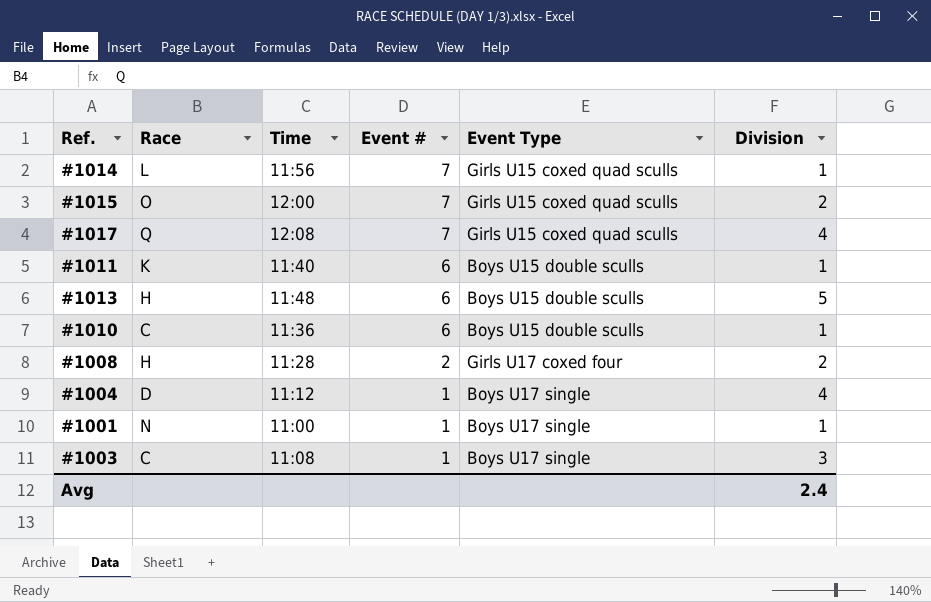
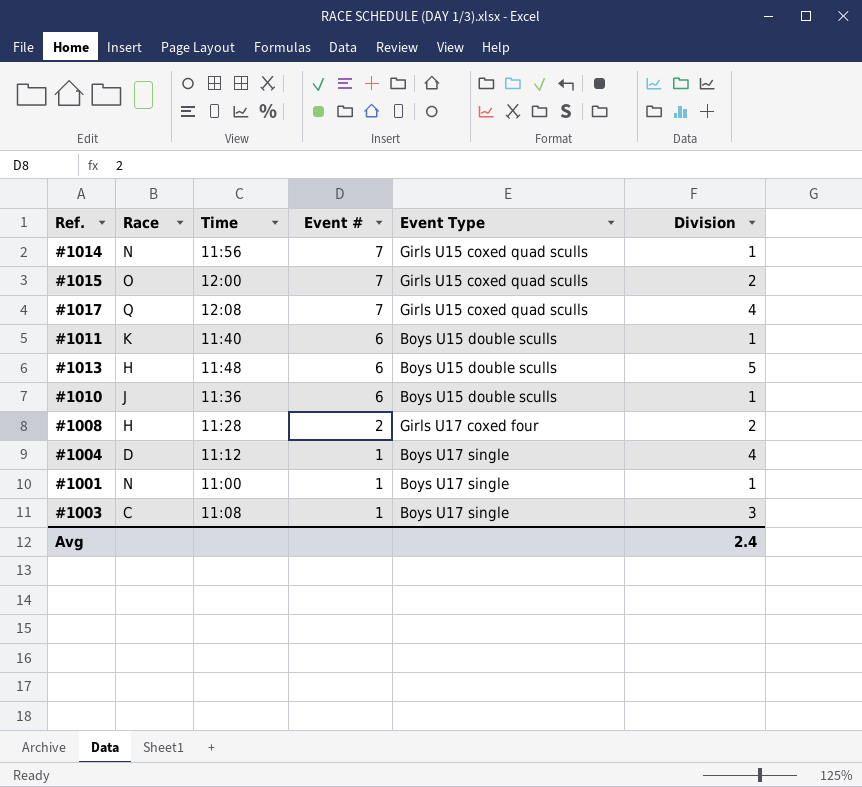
#1014 | Race: L -> N
#1010 | Race: C -> J

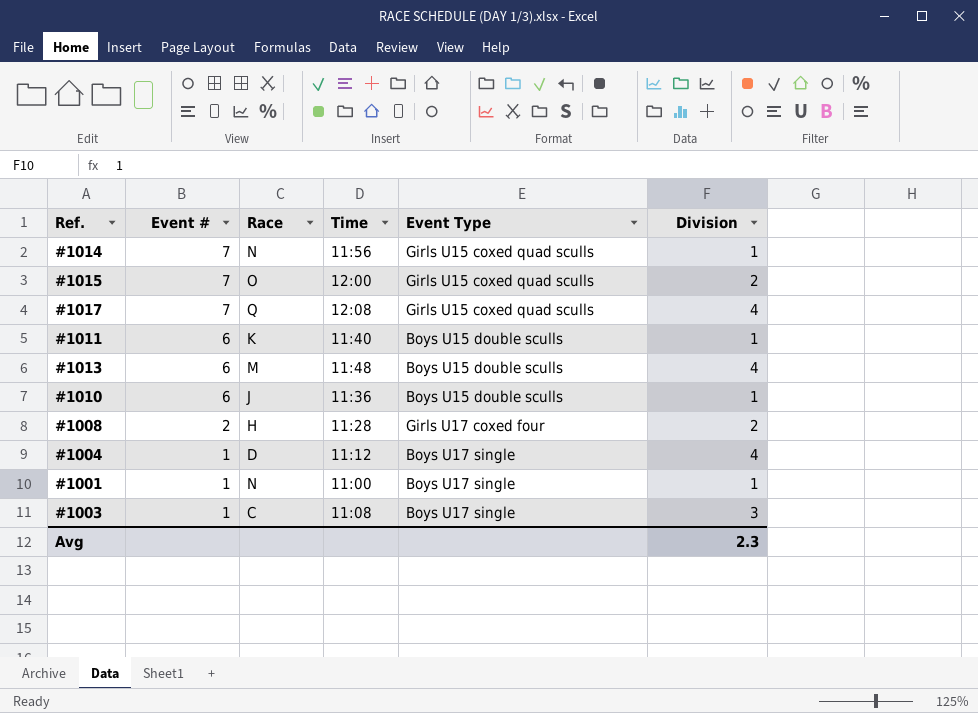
column Event # | position: 4 -> 2
#1013 | Race: H -> M
#1013 | Division: 5 -> 4
Avg | Division: 2.4 -> 2.3

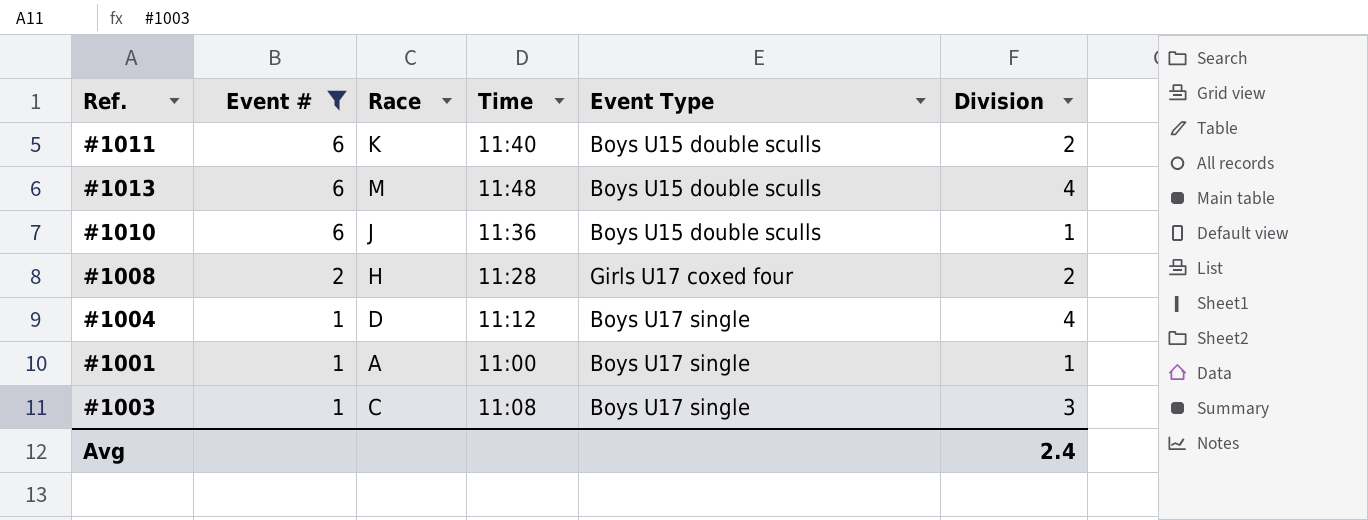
filter: none -> Event # != 7
#1011 | Division: 1 -> 2
#1001 | Race: N -> A
Avg | Division: 2.3 -> 2.4

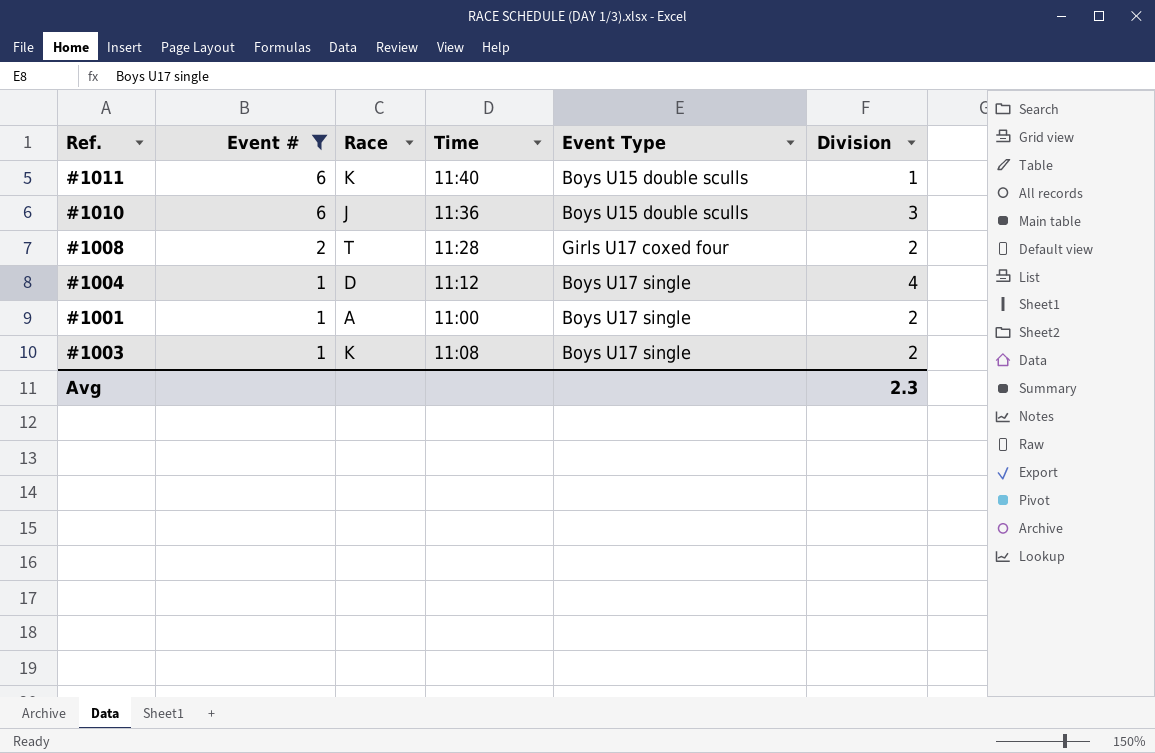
row #1013: 6 | M | 11:48 | Boys U15 double sculls | 4 -> none
#1011 | Division: 2 -> 1
#1010 | Division: 1 -> 3
#1008 | Race: H -> T
#1001 | Division: 1 -> 2
#1003 | Race: C -> K
#1003 | Division: 3 -> 2
Avg | Division: 2.4 -> 2.3

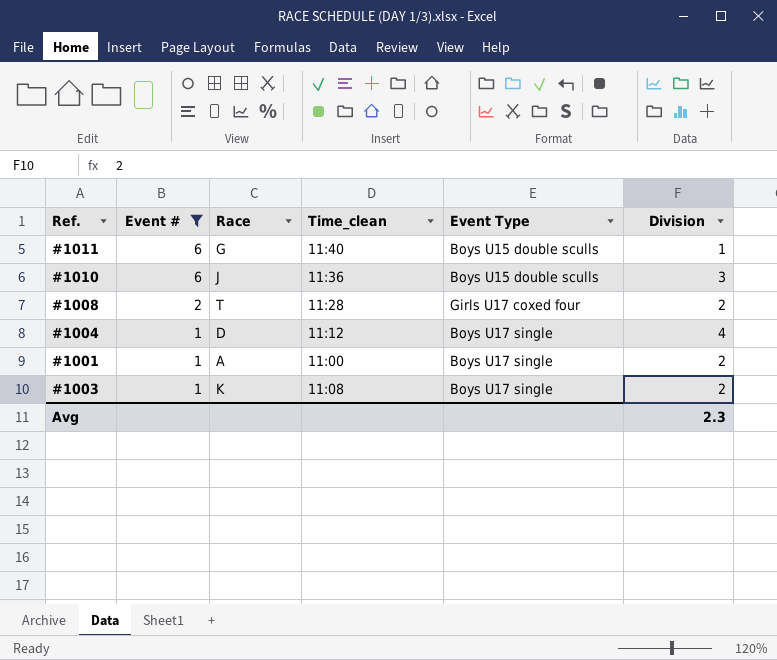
column name: Time -> Time_clean
#1011 | Race: K -> G

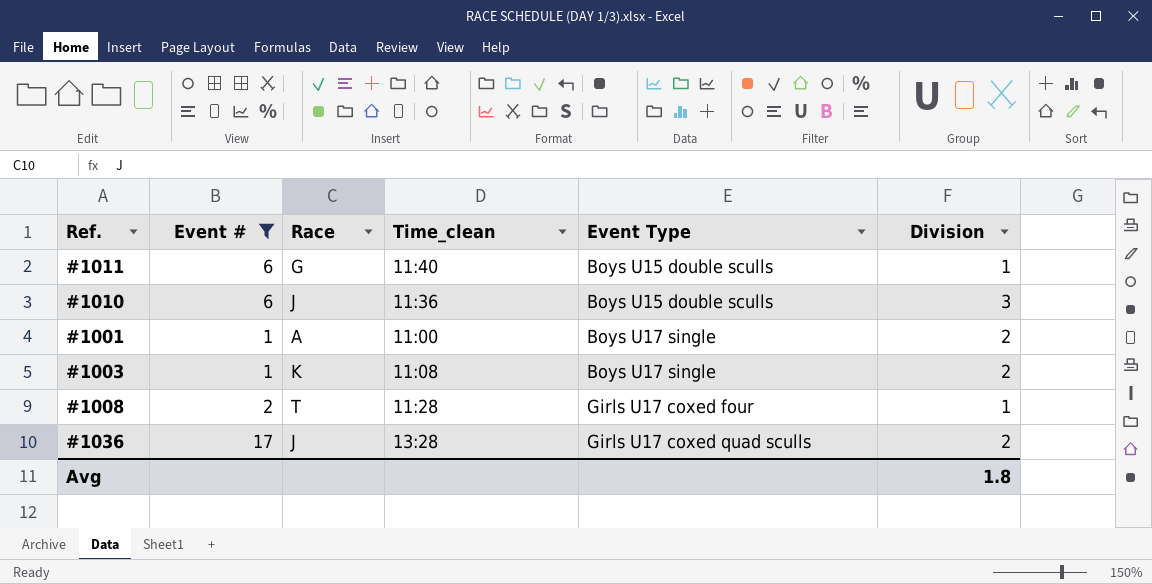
row order: Event # descending -> Event Type ascending
row #1004: 1 | D | 11:12 | Boys U17 single | 4 -> none
#1008 | Division: 2 -> 1
row #1036: none -> 17 | J | 13:28 | Girls U17 coxed quad sculls | 2
Avg | Division: 2.3 -> 1.8

